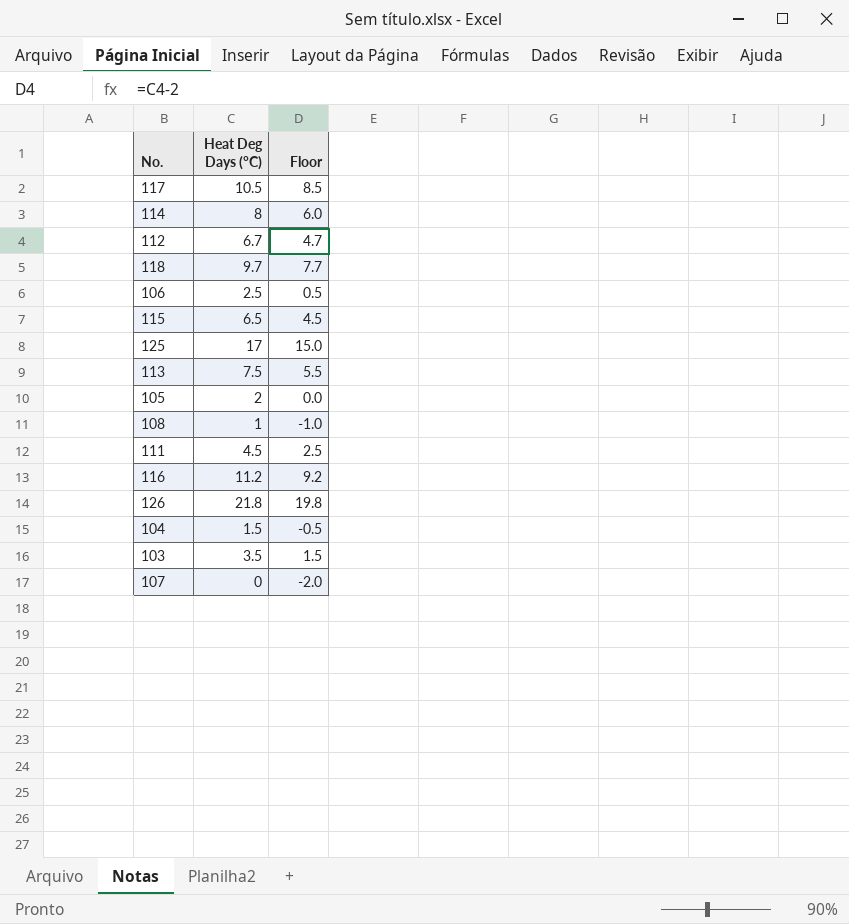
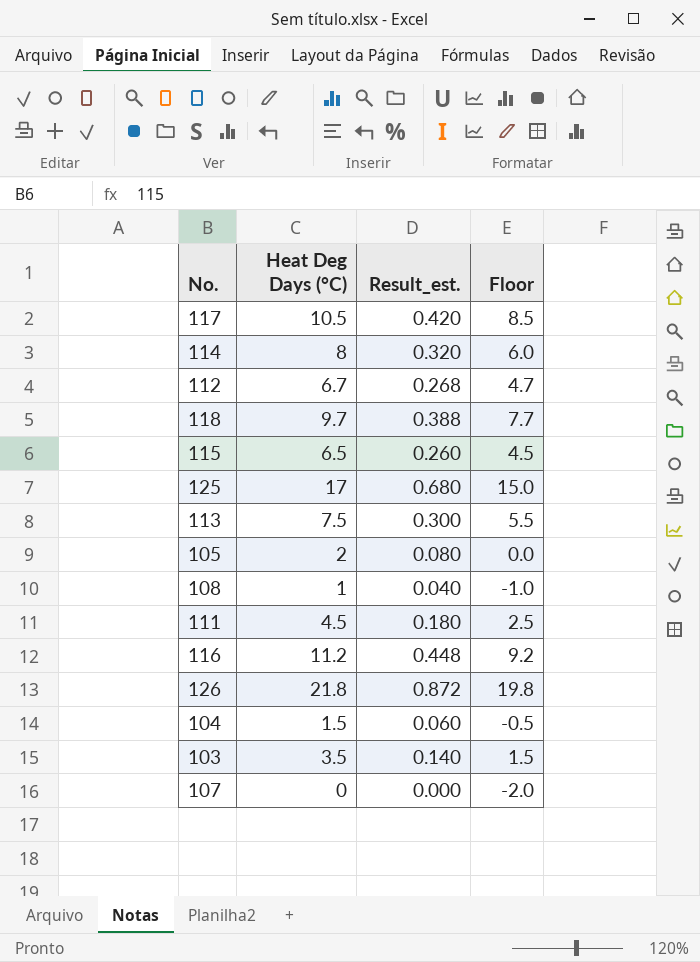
column Result_est. | formula: none -> [Heat Deg Days (°C)] * 0.04
row 106: 2.5 | 0.5 -> none

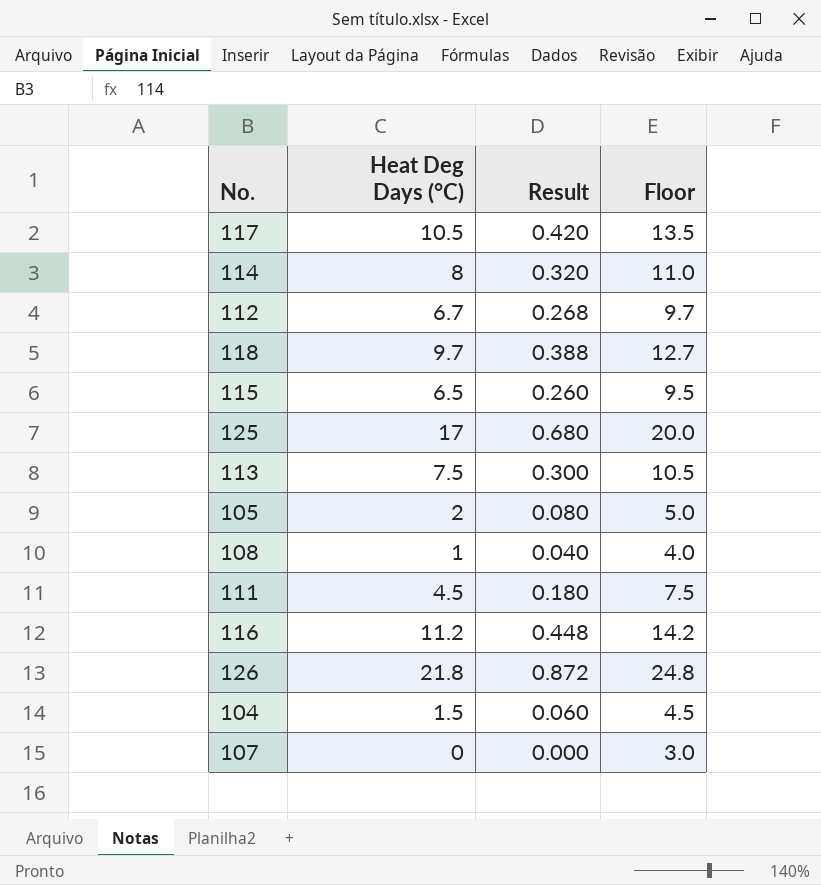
column name: Result_est. -> Result
column Floor | formula: [Heat Deg Days (°C)] - 2 -> [Heat Deg Days (°C)] + 3
row 103: 3.5 | 0.140 | 1.5 -> none

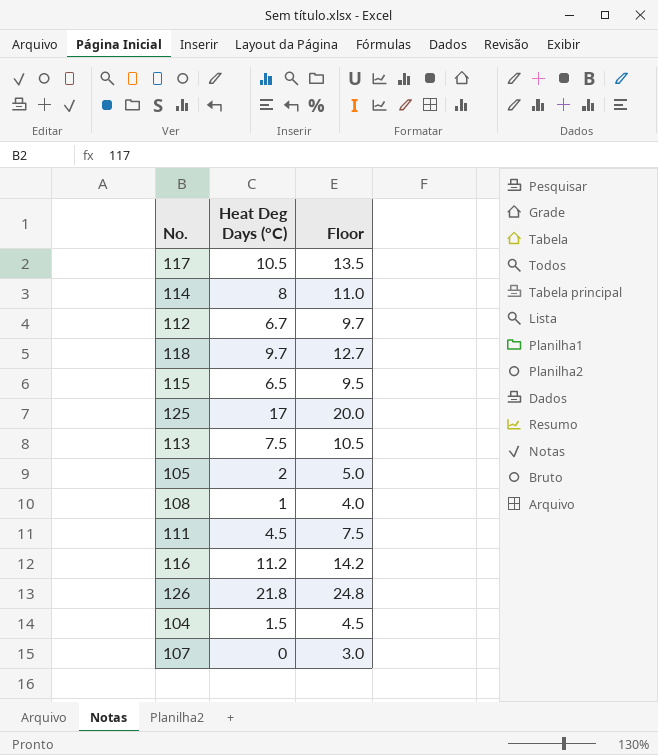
column Result | formula: [Heat Deg Days (°C)] * 0.04 -> none

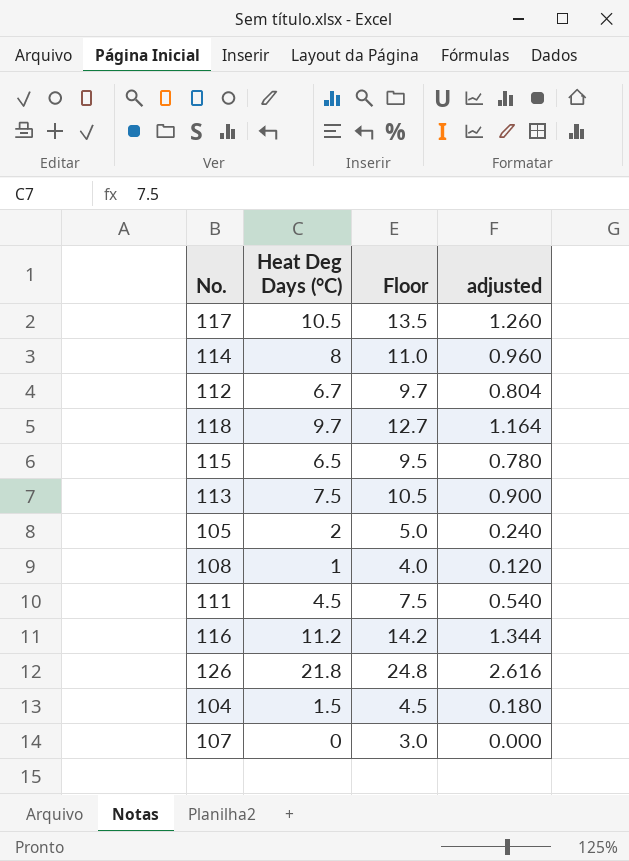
column adjusted | formula: none -> [Heat Deg Days (°C)] * 0.12
row 125: 17 | 20.0 -> none

